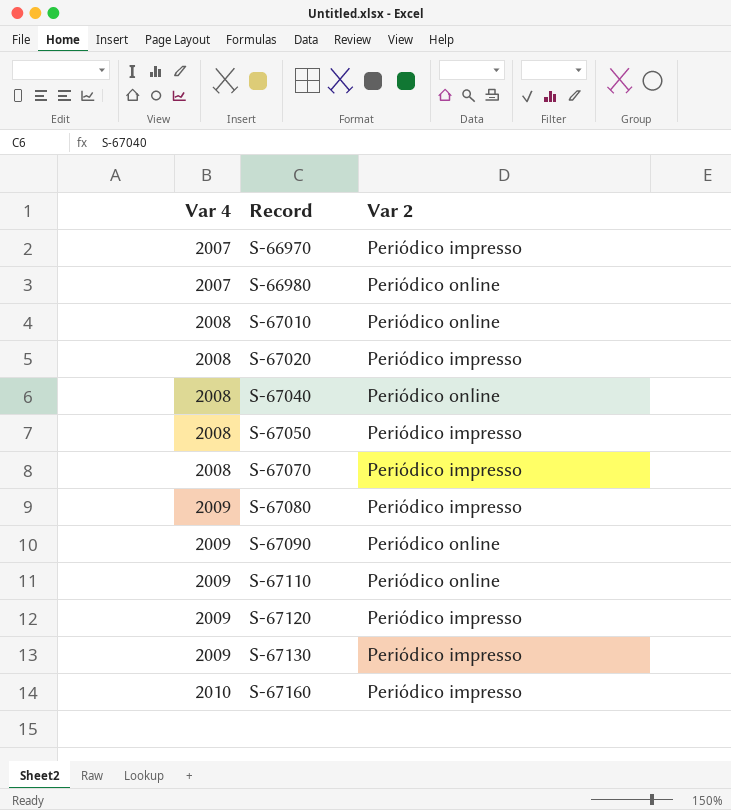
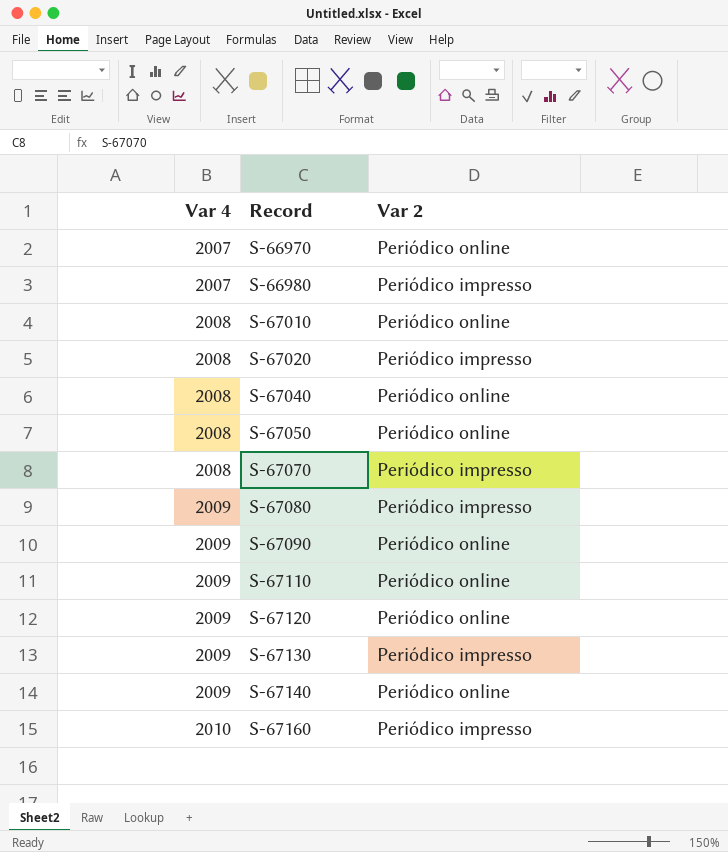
S-66970 | Var 2: Periódico impresso -> Periódico online
S-66980 | Var 2: Periódico online -> Periódico impresso
S-67050 | Var 2: Periódico impresso -> Periódico online
S-67120 | Var 2: Periódico impresso -> Periódico online
row S-67140: none -> 2009 | Periódico online

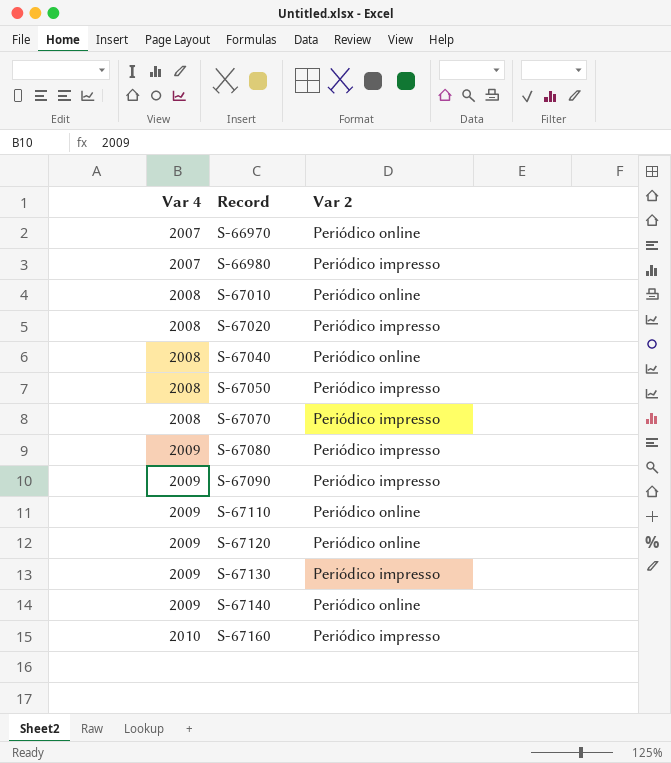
S-67050 | Var 2: Periódico online -> Periódico impresso
S-67090 | Var 2: Periódico online -> Periódico impresso

